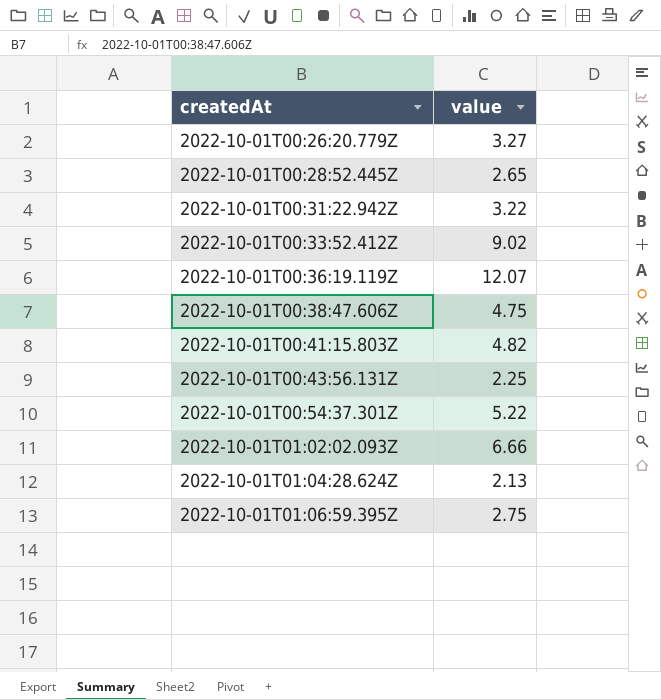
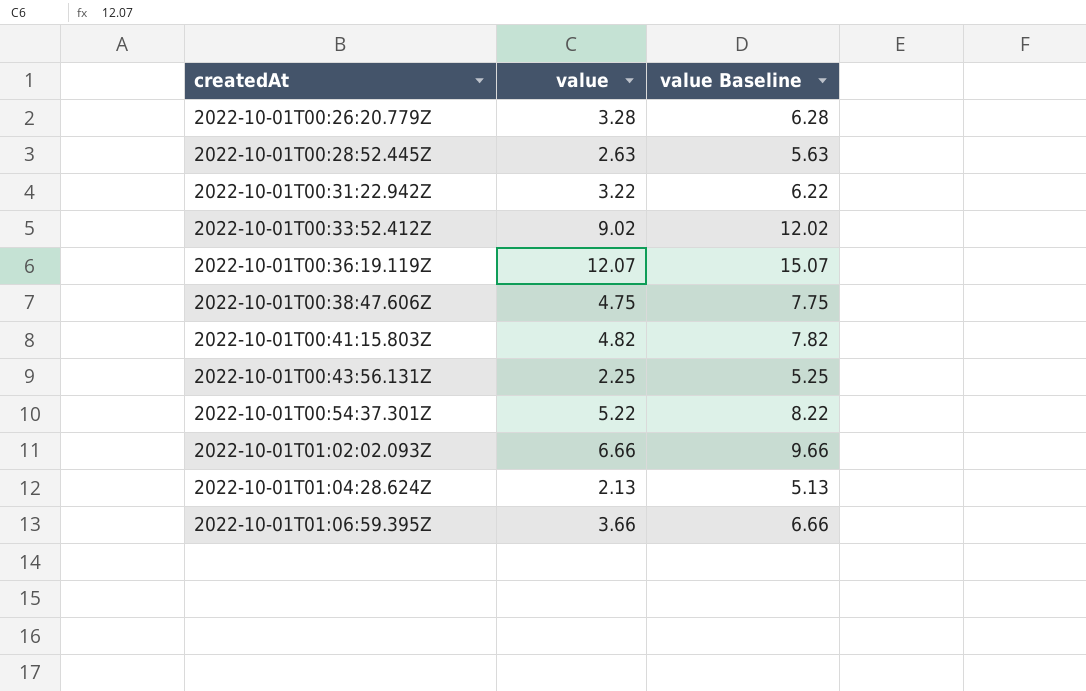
column value Baseline | formula: none -> [value] + 3
2022-10-01T00:26:20.779Z | value: 3.27 -> 3.28
2022-10-01T00:28:52.445Z | value: 2.65 -> 2.63
2022-10-01T01:06:59.395Z | value: 2.75 -> 3.66

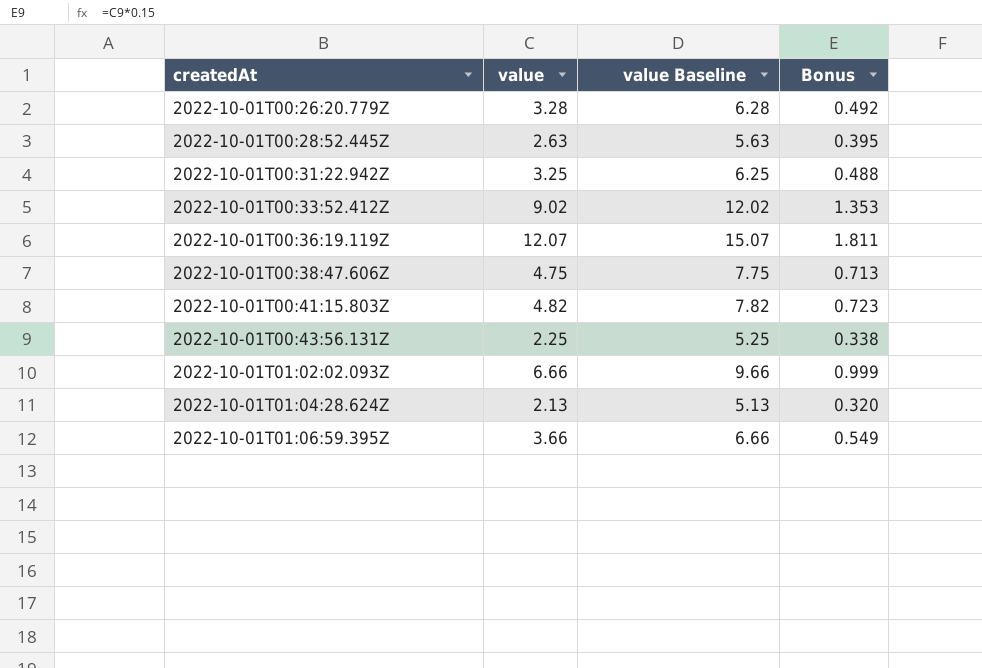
column Bonus | formula: none -> [value] * 0.15
row 2022-10-01T00:54:37.301Z: 5.22 | 8.22 -> none
2022-10-01T00:31:22.942Z | value: 3.22 -> 3.25
2022-10-01T00:31:22.942Z | value Baseline: 6.22 -> 6.25

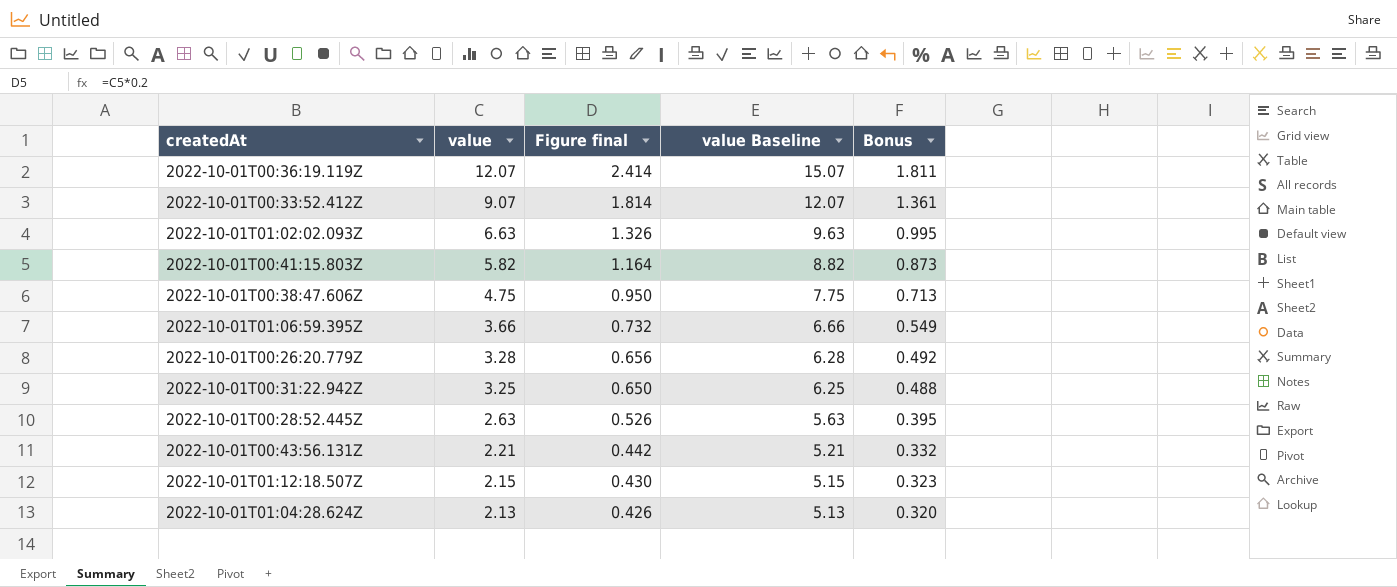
row order: createdAt ascending -> value descending
column Figure final | formula: none -> [value] * 0.2
2022-10-01T00:33:52.412Z | value: 9.02 -> 9.07
2022-10-01T00:33:52.412Z | value Baseline: 12.02 -> 12.07
2022-10-01T00:33:52.412Z | Bonus: 1.353 -> 1.361
2022-10-01T01:02:02.093Z | value: 6.66 -> 6.63
2022-10-01T01:02:02.093Z | value Baseline: 9.66 -> 9.63
2022-10-01T01:02:02.093Z | Bonus: 0.999 -> 0.995
2022-10-01T00:41:15.803Z | value: 4.82 -> 5.82
2022-10-01T00:41:15.803Z | value Baseline: 7.82 -> 8.82
2022-10-01T00:41:15.803Z | Bonus: 0.723 -> 0.873
2022-10-01T00:43:56.131Z | value: 2.25 -> 2.21
2022-10-01T00:43:56.131Z | value Baseline: 5.25 -> 5.21
2022-10-01T00:43:56.131Z | Bonus: 0.338 -> 0.332
row 2022-10-01T01:12:18.507Z: none -> 2.15 | 0.430 | 5.15 | 0.323

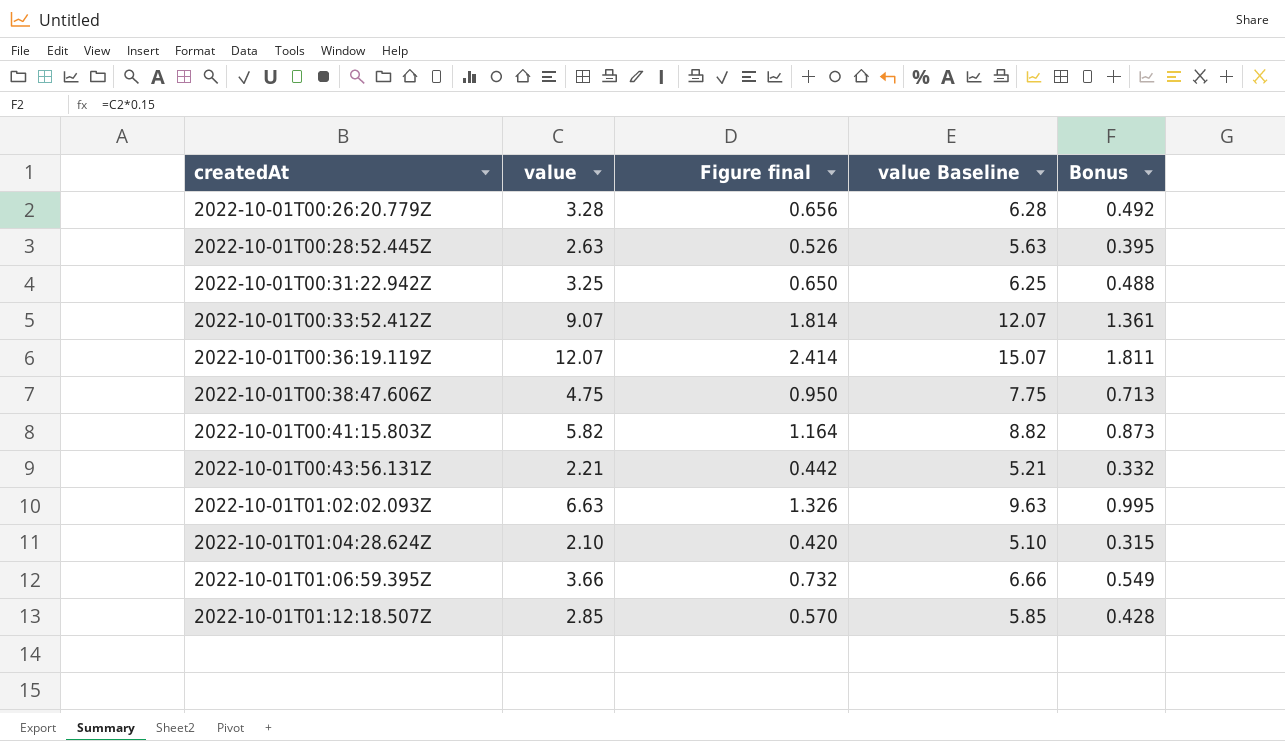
row order: value descending -> createdAt ascending
2022-10-01T01:04:28.624Z | value: 2.13 -> 2.10
2022-10-01T01:04:28.624Z | Figure final: 0.426 -> 0.420
2022-10-01T01:04:28.624Z | value Baseline: 5.13 -> 5.10
2022-10-01T01:04:28.624Z | Bonus: 0.320 -> 0.315
2022-10-01T01:12:18.507Z | value: 2.15 -> 2.85
2022-10-01T01:12:18.507Z | Figure final: 0.430 -> 0.570
2022-10-01T01:12:18.507Z | value Baseline: 5.15 -> 5.85
2022-10-01T01:12:18.507Z | Bonus: 0.323 -> 0.428

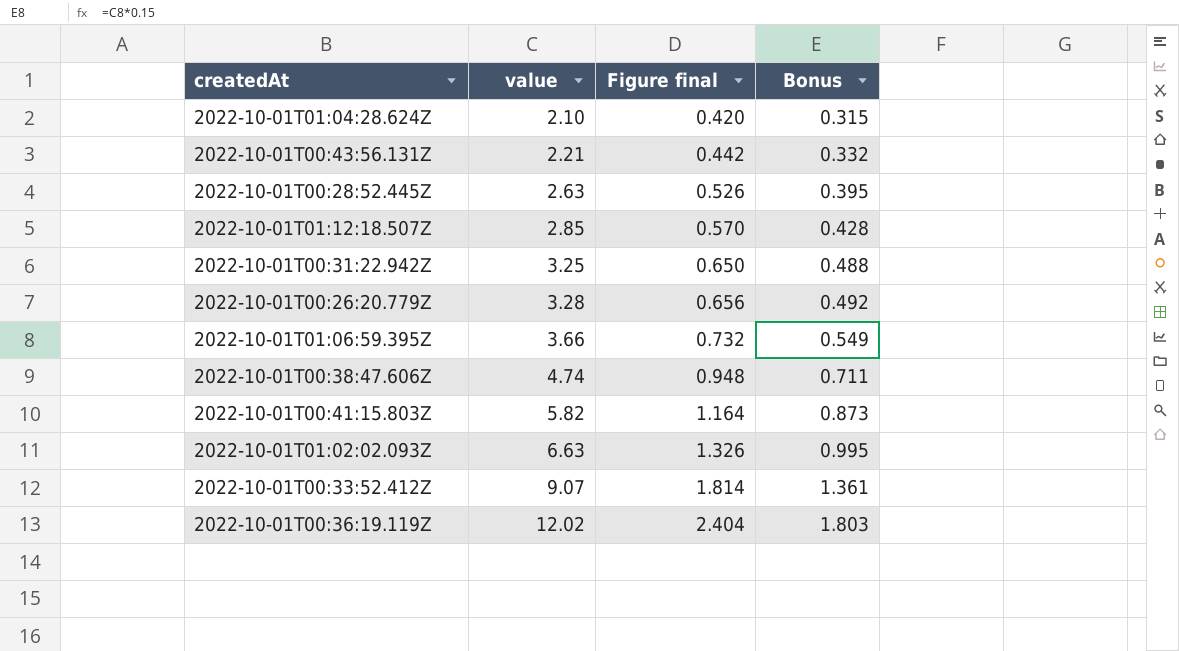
row order: createdAt ascending -> value ascending
column value Baseline | formula: [value] + 3 -> none
2022-10-01T00:38:47.606Z | value: 4.75 -> 4.74
2022-10-01T00:38:47.606Z | Figure final: 0.950 -> 0.948
2022-10-01T00:38:47.606Z | Bonus: 0.713 -> 0.711
2022-10-01T00:36:19.119Z | value: 12.07 -> 12.02
2022-10-01T00:36:19.119Z | Figure final: 2.414 -> 2.404
2022-10-01T00:36:19.119Z | Bonus: 1.811 -> 1.803

